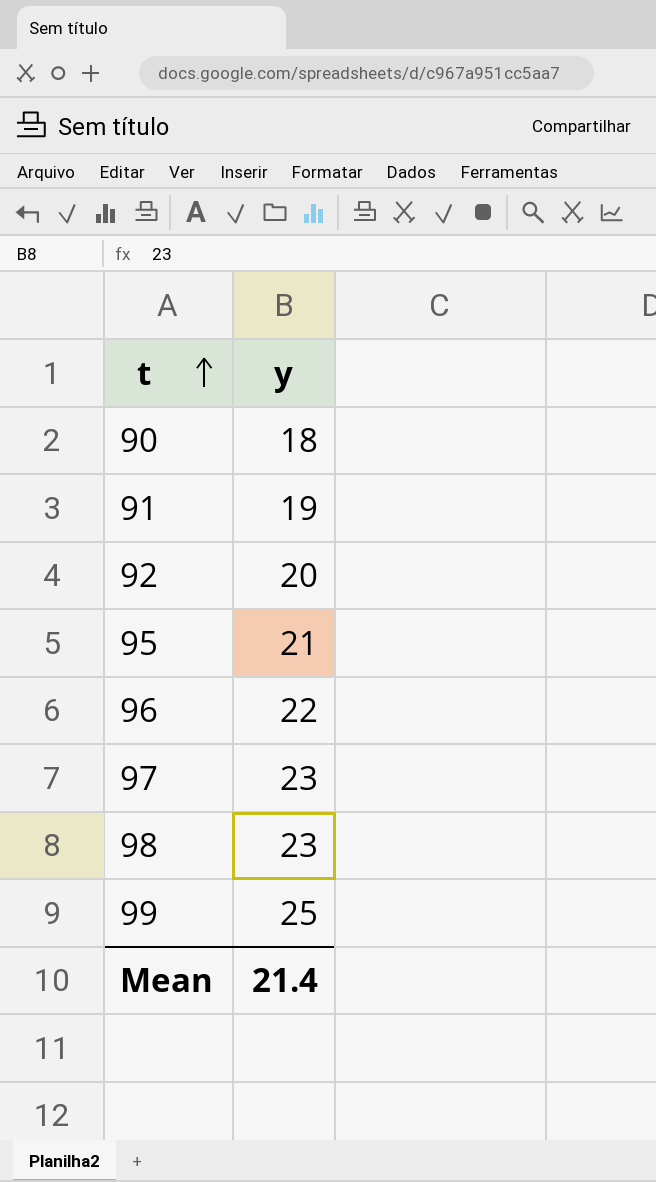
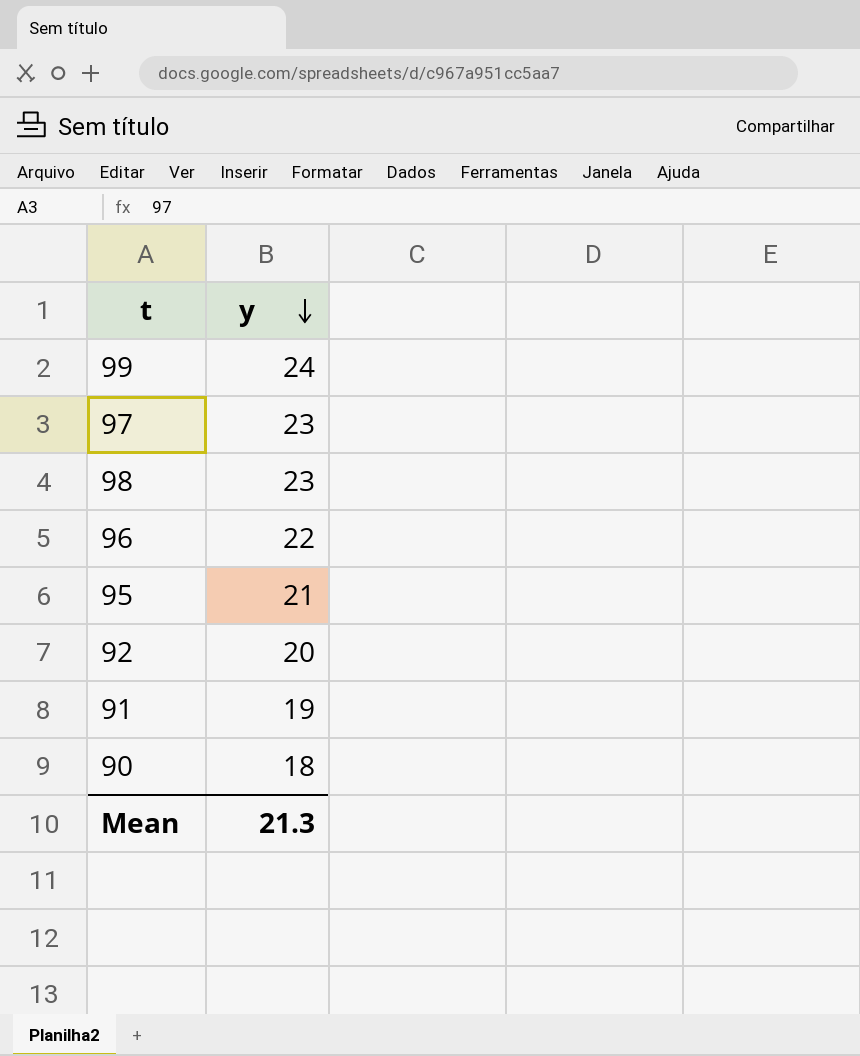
row order: t ascending -> y descending
99 | y: 25 -> 24
Mean | y: 21.4 -> 21.3

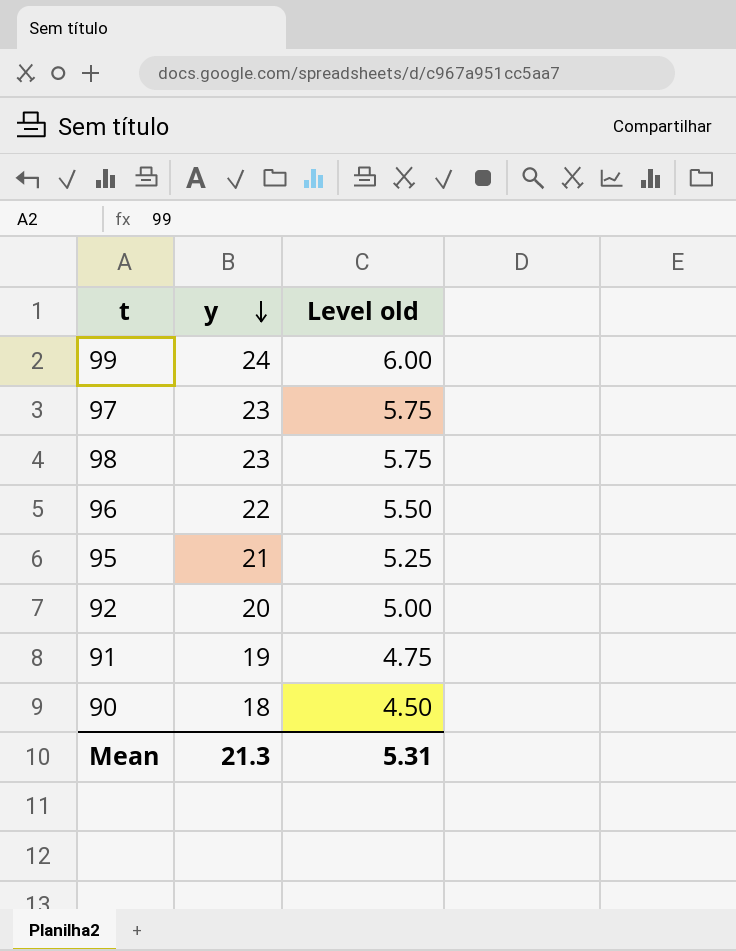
column Level old | formula: none -> [y] * 0.25

